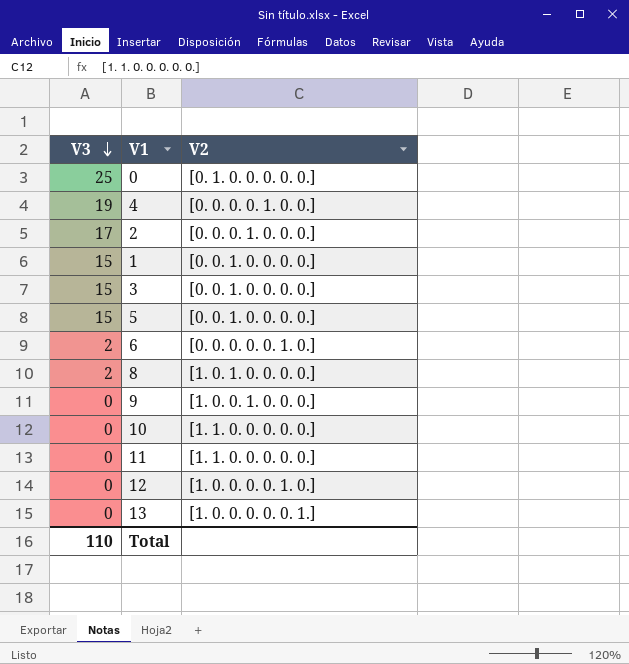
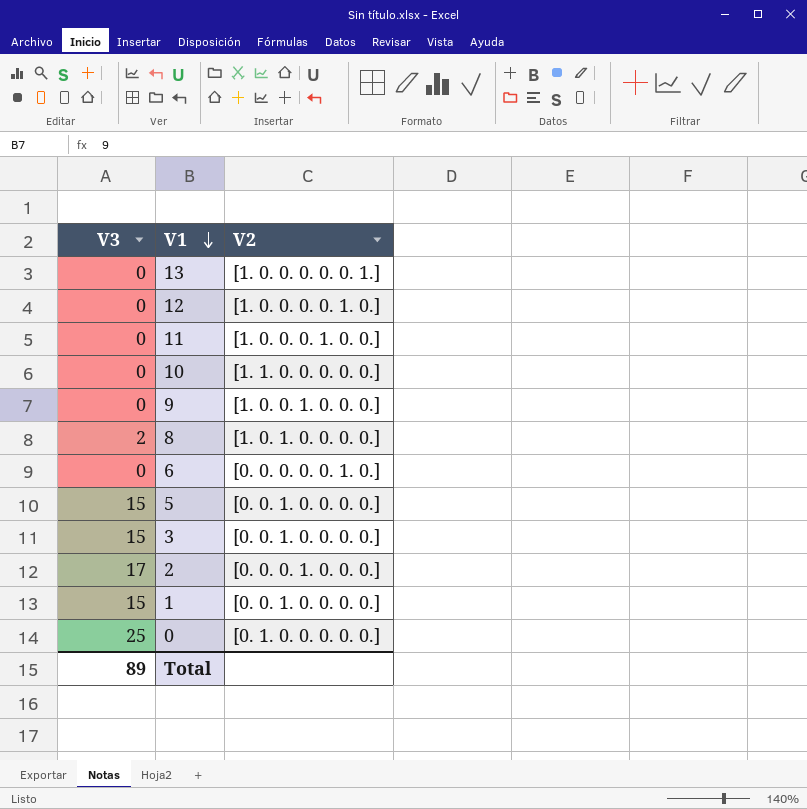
row order: V3 descending -> V1 descending
row 4: 19 | [0. 0. 0. 0. 1. 0. 0.] -> none
11 | V2: [1. 1. 0. 0. 0. 0. 0.] -> [1. 0. 0. 0. 1. 0. 0.]
6 | V3: 2 -> 0
Total | V3: 110 -> 89

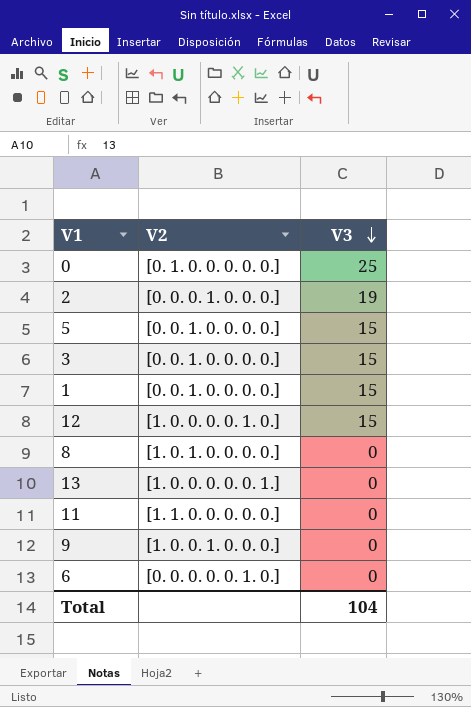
row order: V1 descending -> V3 descending
column V3 | position: 1 -> 3
row 10: 0 | [1. 1. 0. 0. 0. 0. 0.] -> none
2 | V3: 17 -> 19
12 | V3: 0 -> 15
8 | V3: 2 -> 0
11 | V2: [1. 0. 0. 0. 1. 0. 0.] -> [1. 1. 0. 0. 0. 0. 0.]
Total | V3: 89 -> 104

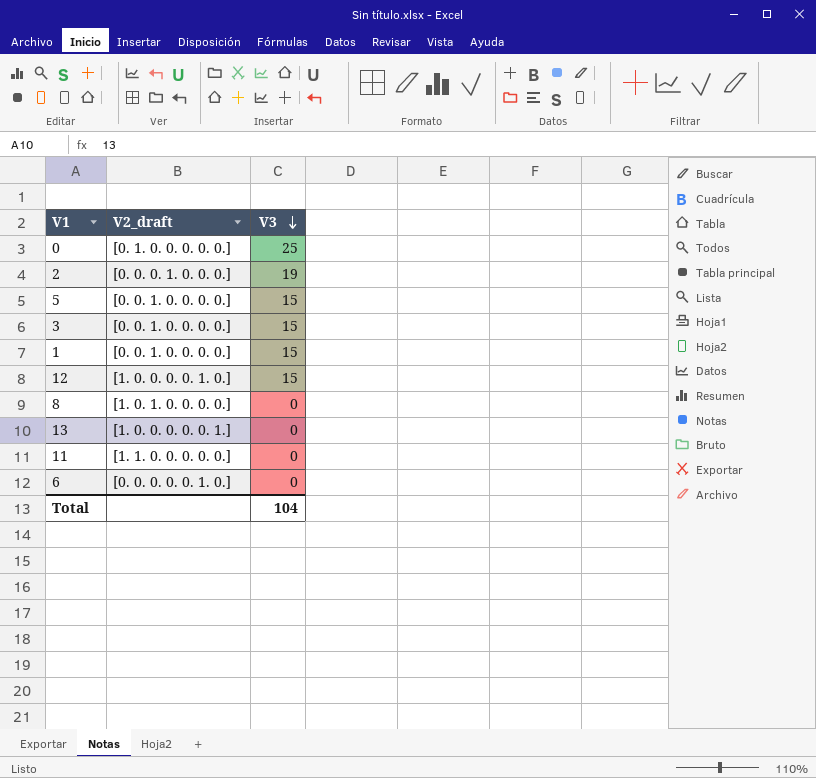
column name: V2 -> V2_draft
row 9: [1. 0. 0. 1. 0. 0. 0.] | 0 -> none

